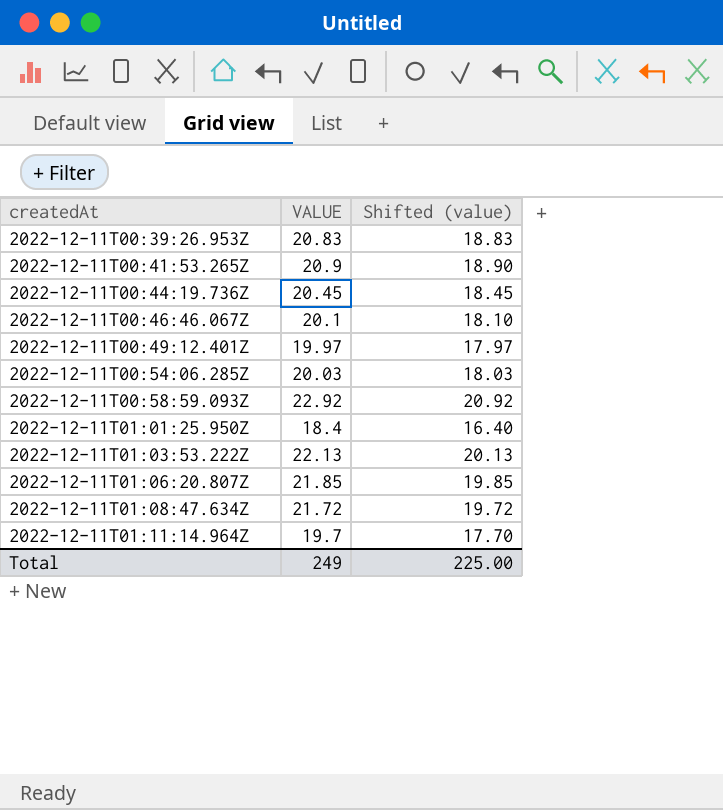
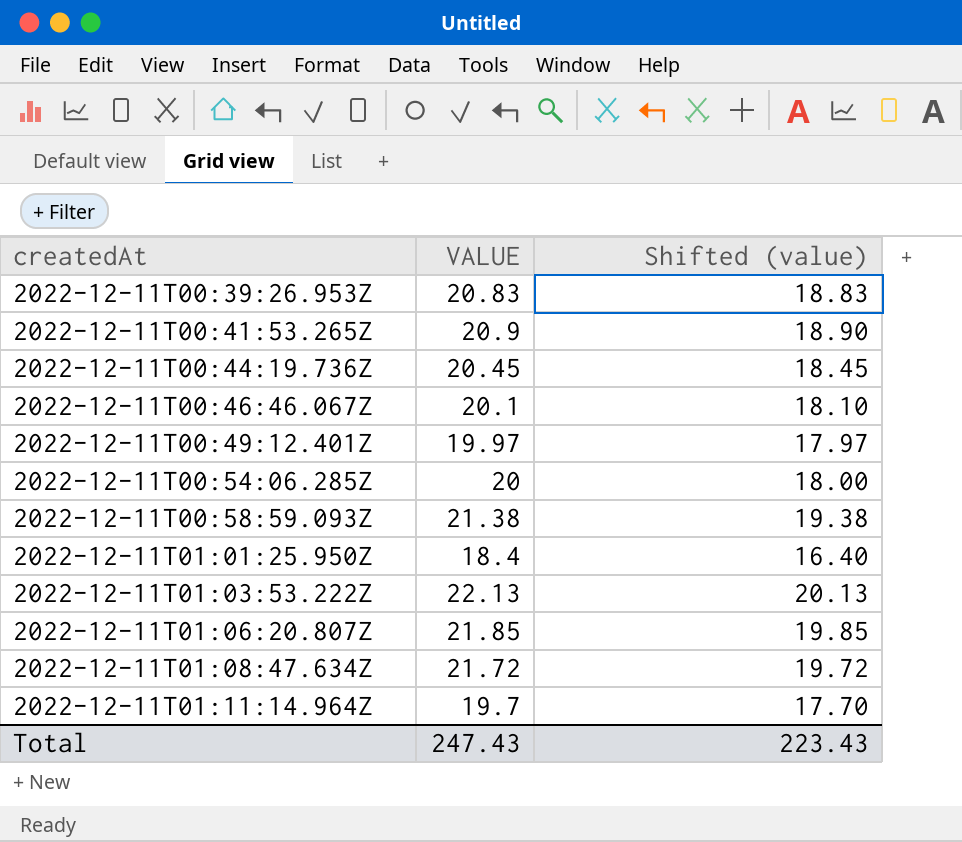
2022-12-11T00:54:06.285Z | VALUE: 20.03 -> 20
2022-12-11T00:54:06.285Z | Shifted (value): 18.03 -> 18.00
2022-12-11T00:58:59.093Z | VALUE: 22.92 -> 21.38
2022-12-11T00:58:59.093Z | Shifted (value): 20.92 -> 19.38
Total | VALUE: 249 -> 247.43
Total | Shifted (value): 225.00 -> 223.43

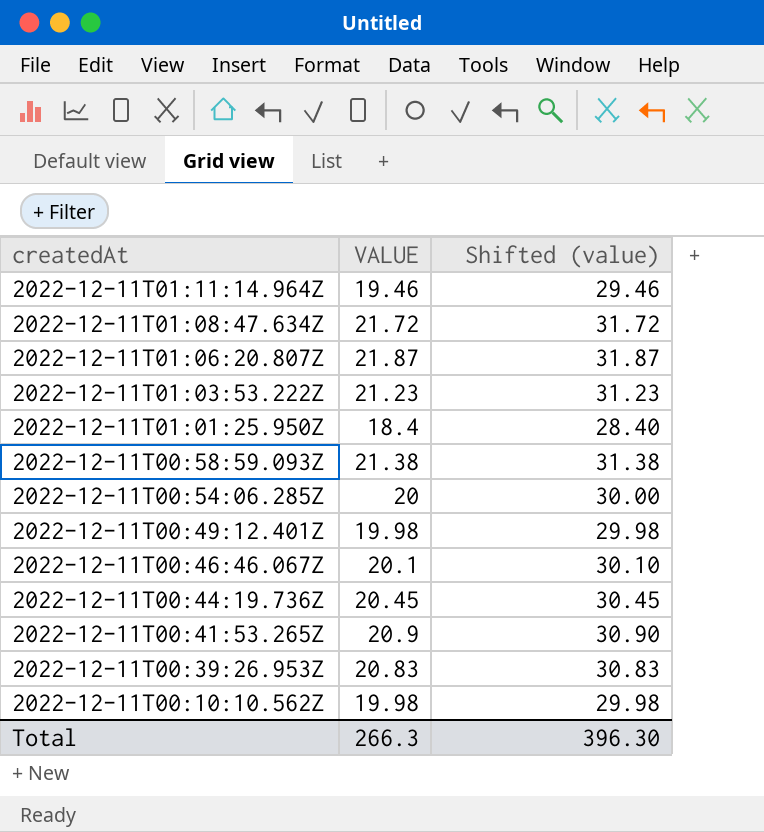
row order: createdAt ascending -> createdAt descending
column Shifted (value) | formula: [VALUE] - 2 -> [VALUE] + 10
2022-12-11T01:11:14.964Z | VALUE: 19.7 -> 19.46
2022-12-11T01:06:20.807Z | VALUE: 21.85 -> 21.87
2022-12-11T01:03:53.222Z | VALUE: 22.13 -> 21.23
2022-12-11T00:49:12.401Z | VALUE: 19.97 -> 19.98
row 2022-12-11T00:10:10.562Z: none -> 19.98 | 29.98
Total | VALUE: 247.43 -> 266.3
Total | Shifted (value): 223.43 -> 396.30

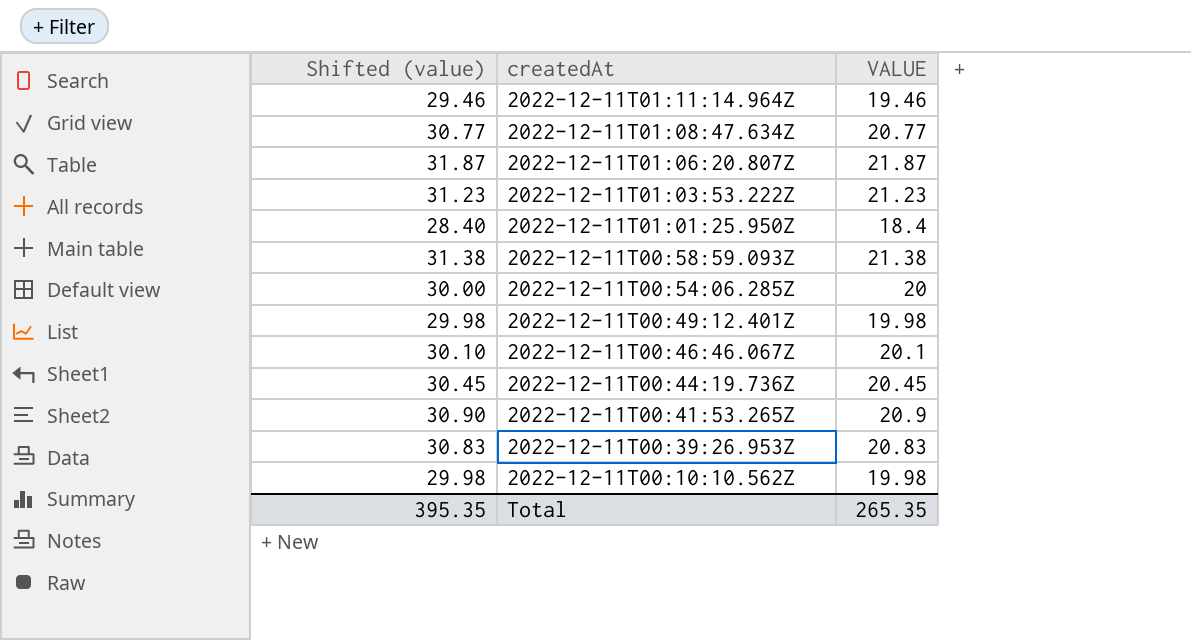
column Shifted (value) | position: 3 -> 1
2022-12-11T01:08:47.634Z | Shifted (value): 31.72 -> 30.77
2022-12-11T01:08:47.634Z | VALUE: 21.72 -> 20.77
Total | Shifted (value): 396.30 -> 395.35
Total | VALUE: 266.3 -> 265.35

